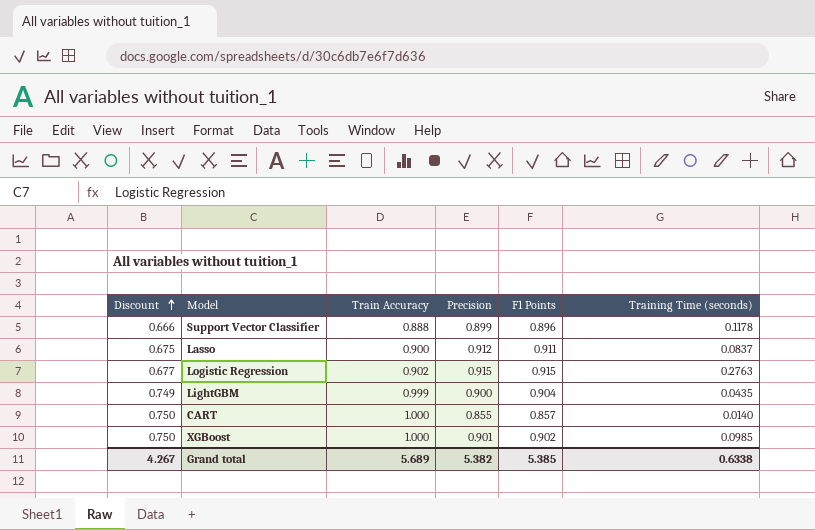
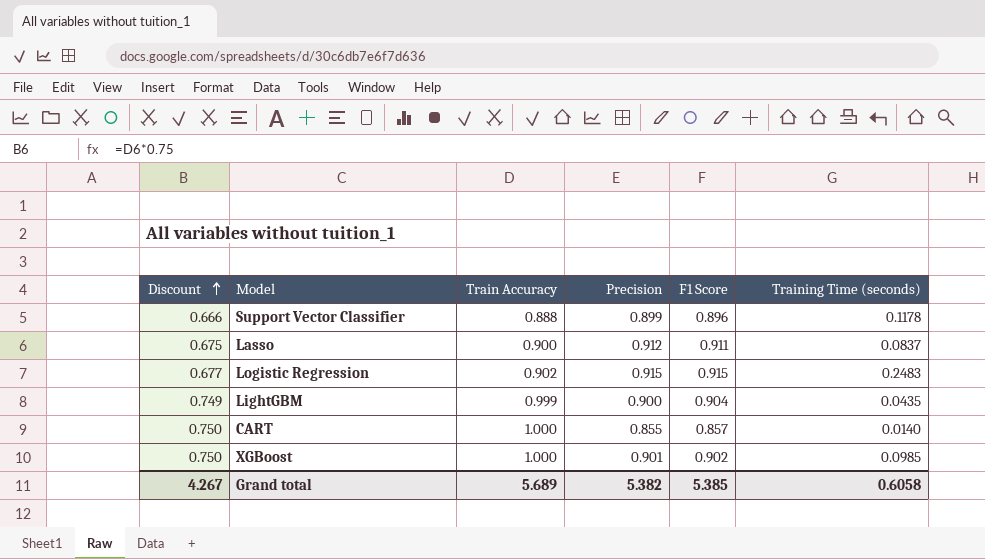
column name: F1 Points -> F1 Score
Logistic Regression | Training Time (seconds): 0.2763 -> 0.2483
Grand total | Training Time (seconds): 0.6338 -> 0.6058

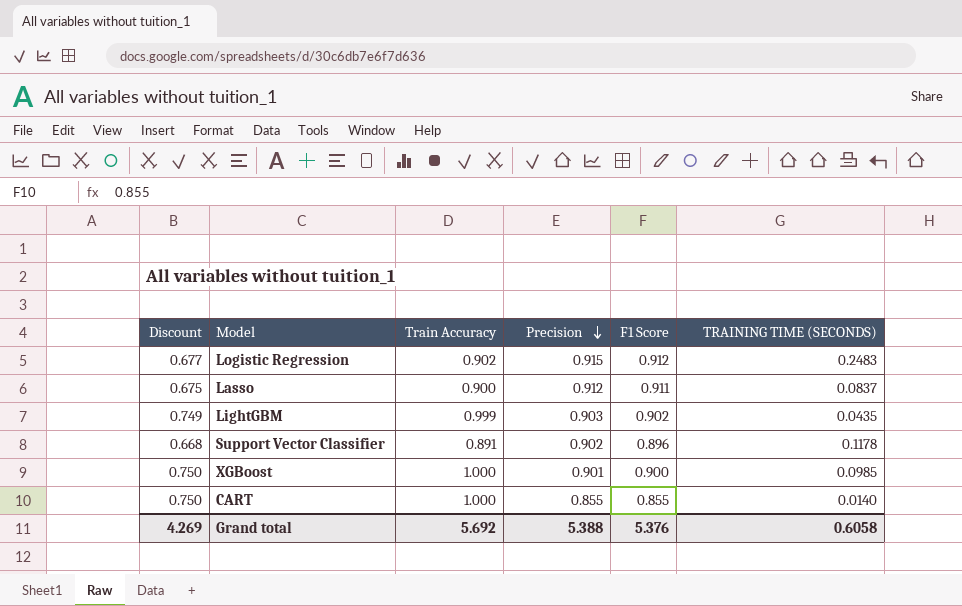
row order: Discount ascending -> Precision descending
column name: Training Time (seconds) -> TRAINING TIME (SECONDS)
Logistic Regression | F1 Score: 0.915 -> 0.912
LightGBM | Precision: 0.900 -> 0.903
LightGBM | F1 Score: 0.904 -> 0.902
Support Vector Classifier | Discount: 0.666 -> 0.668
Support Vector Classifier | Train Accuracy: 0.888 -> 0.891
Support Vector Classifier | Precision: 0.899 -> 0.902
XGBoost | F1 Score: 0.902 -> 0.900
CART | F1 Score: 0.857 -> 0.855
Grand total | Discount: 4.267 -> 4.269
Grand total | Train Accuracy: 5.689 -> 5.692
Grand total | Precision: 5.382 -> 5.388
Grand total | F1 Score: 5.385 -> 5.376

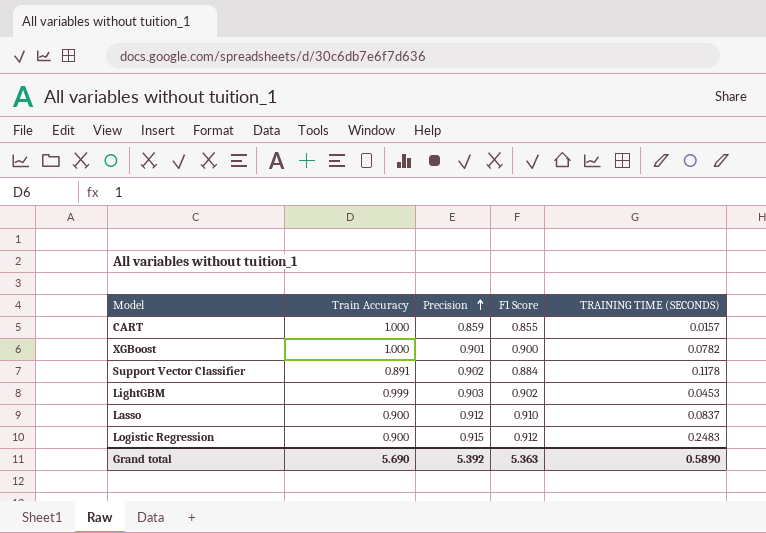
row order: Precision descending -> Precision ascending
column Discount | formula: [Train Accuracy] * 0.75 -> none
CART | Precision: 0.855 -> 0.859
CART | TRAINING TIME (SECONDS): 0.0140 -> 0.0157
XGBoost | TRAINING TIME (SECONDS): 0.0985 -> 0.0782
Support Vector Classifier | F1 Score: 0.896 -> 0.884
LightGBM | TRAINING TIME (SECONDS): 0.0435 -> 0.0453
Lasso | F1 Score: 0.911 -> 0.910
Logistic Regression | Train Accuracy: 0.902 -> 0.900
Grand total | Train Accuracy: 5.692 -> 5.690
Grand total | Precision: 5.388 -> 5.392
Grand total | F1 Score: 5.376 -> 5.363
Grand total | TRAINING TIME (SECONDS): 0.6058 -> 0.5890

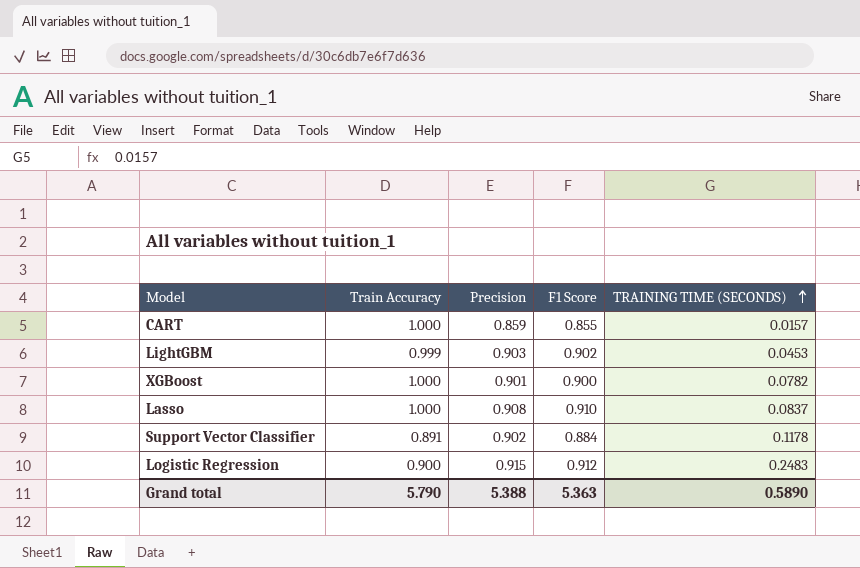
row order: Precision ascending -> TRAINING TIME (SECONDS) ascending
Lasso | Train Accuracy: 0.900 -> 1.000
Lasso | Precision: 0.912 -> 0.908
Grand total | Train Accuracy: 5.690 -> 5.790
Grand total | Precision: 5.392 -> 5.388

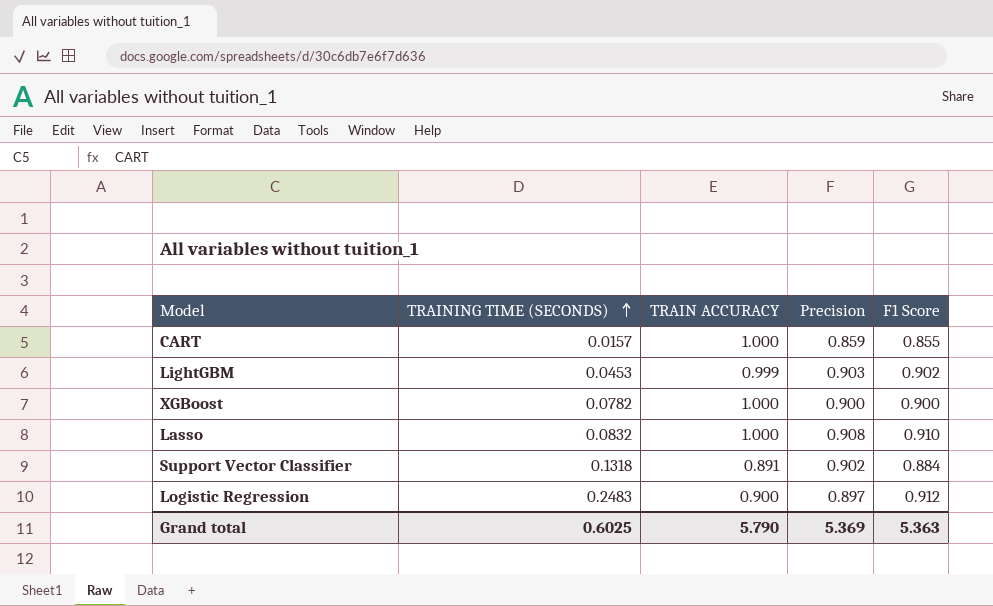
column TRAINING TIME (SECONDS) | position: 5 -> 2
column name: Train Accuracy -> TRAIN ACCURACY
XGBoost | Precision: 0.901 -> 0.900
Lasso | TRAINING TIME (SECONDS): 0.0837 -> 0.0832
Support Vector Classifier | TRAINING TIME (SECONDS): 0.1178 -> 0.1318
Logistic Regression | Precision: 0.915 -> 0.897
Grand total | TRAINING TIME (SECONDS): 0.5890 -> 0.6025
Grand total | Precision: 5.388 -> 5.369

